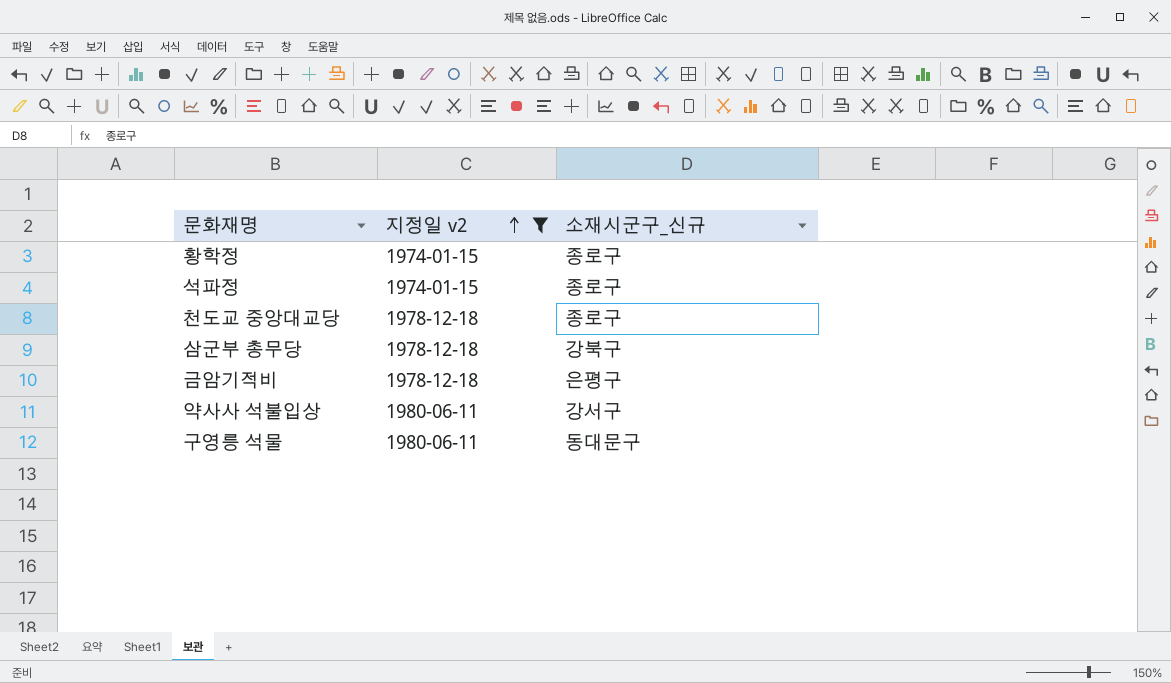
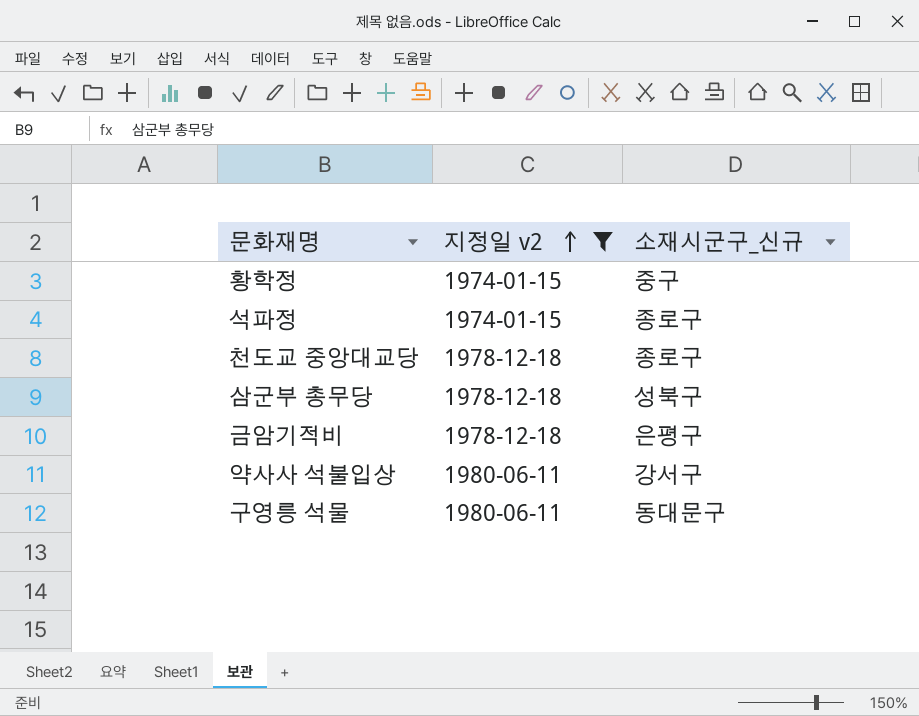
황학정 | 소재시군구_신규: 종로구 -> 중구
삼군부 총무당 | 소재시군구_신규: 강북구 -> 성북구

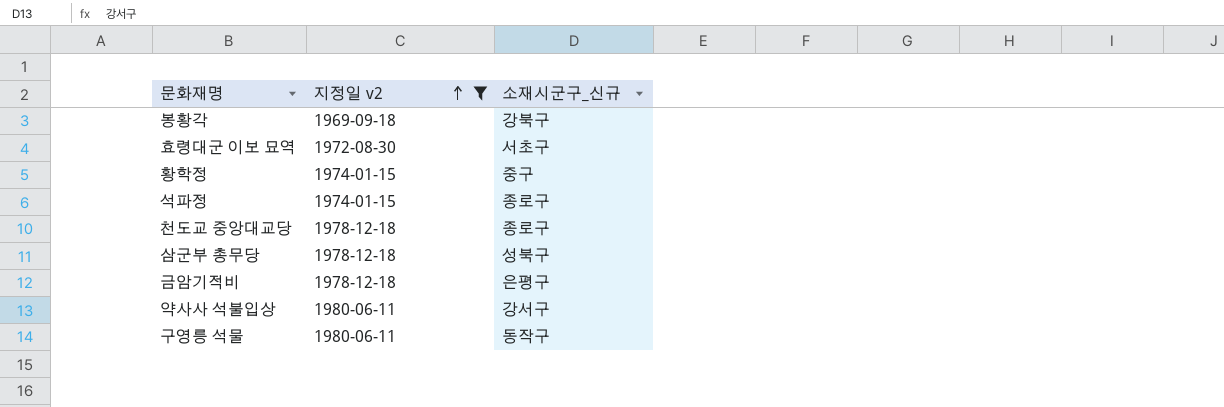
row 봉황각: none -> 1969-09-18 | 강북구
row 효령대군 이보 묘역: none -> 1972-08-30 | 서초구
구영릉 석물 | 소재시군구_신규: 동대문구 -> 동작구

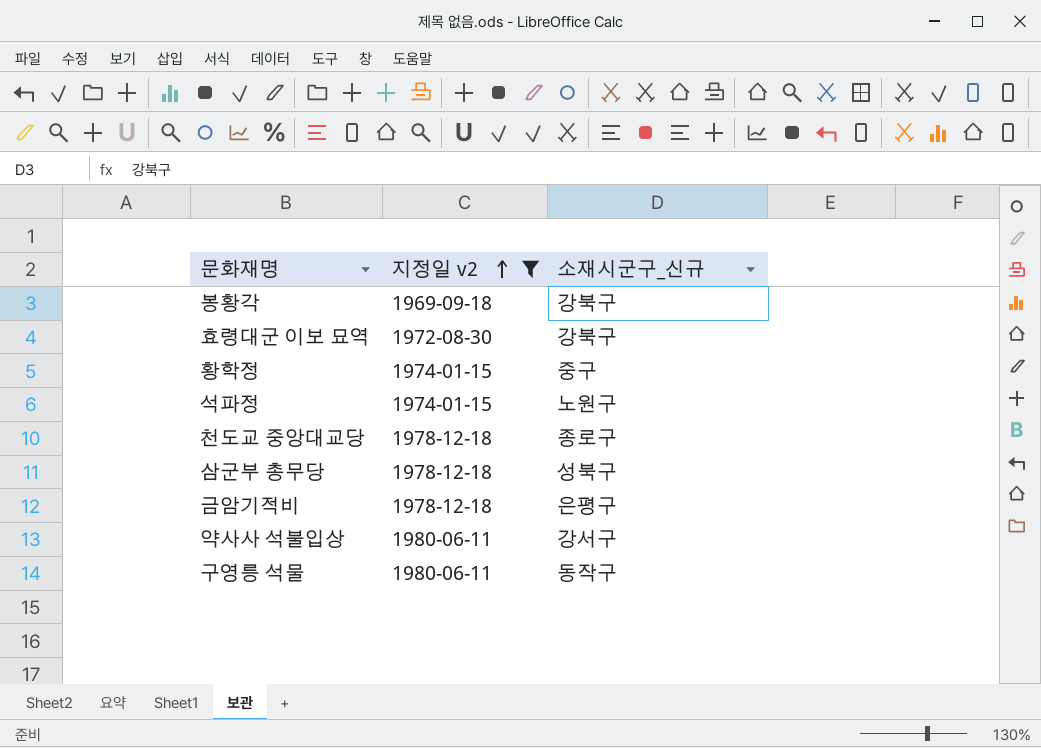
효령대군 이보 묘역 | 소재시군구_신규: 서초구 -> 강북구
석파정 | 소재시군구_신규: 종로구 -> 노원구

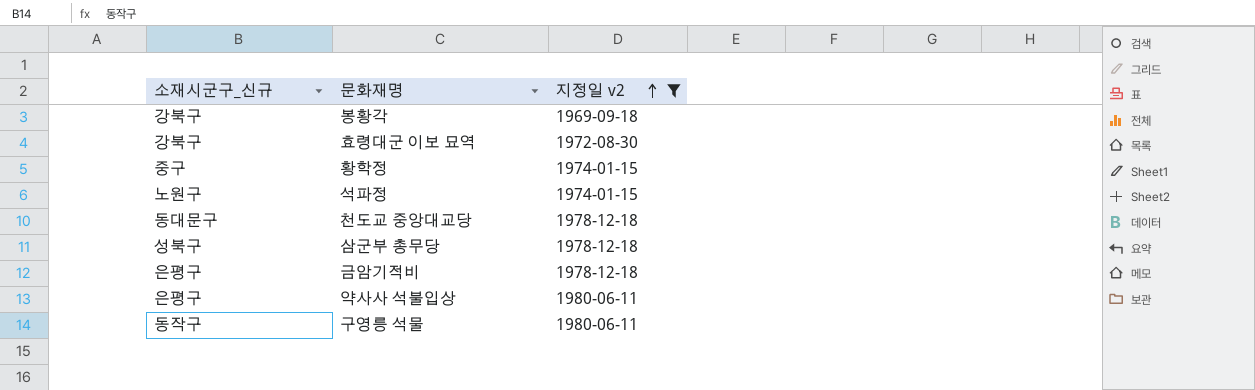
column 소재시군구_신규 | position: 3 -> 1
천도교 중앙대교당 | 소재시군구_신규: 종로구 -> 동대문구
약사사 석불입상 | 소재시군구_신규: 강서구 -> 은평구

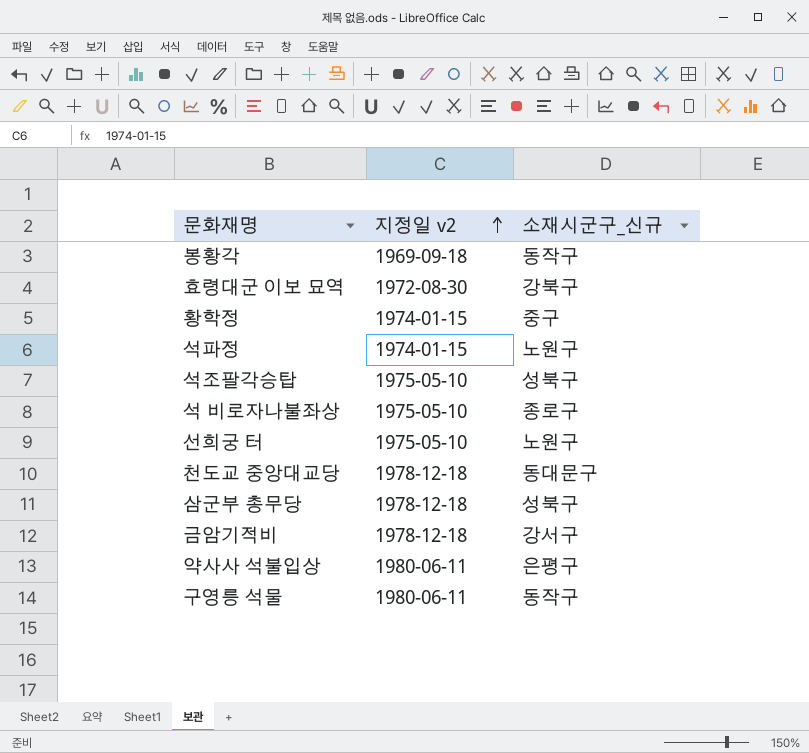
filter: 지정일 v2 != 1975-05-10 -> none
column 소재시군구_신규 | position: 1 -> 3
봉황각 | 소재시군구_신규: 강북구 -> 동작구
금암기적비 | 소재시군구_신규: 은평구 -> 강서구

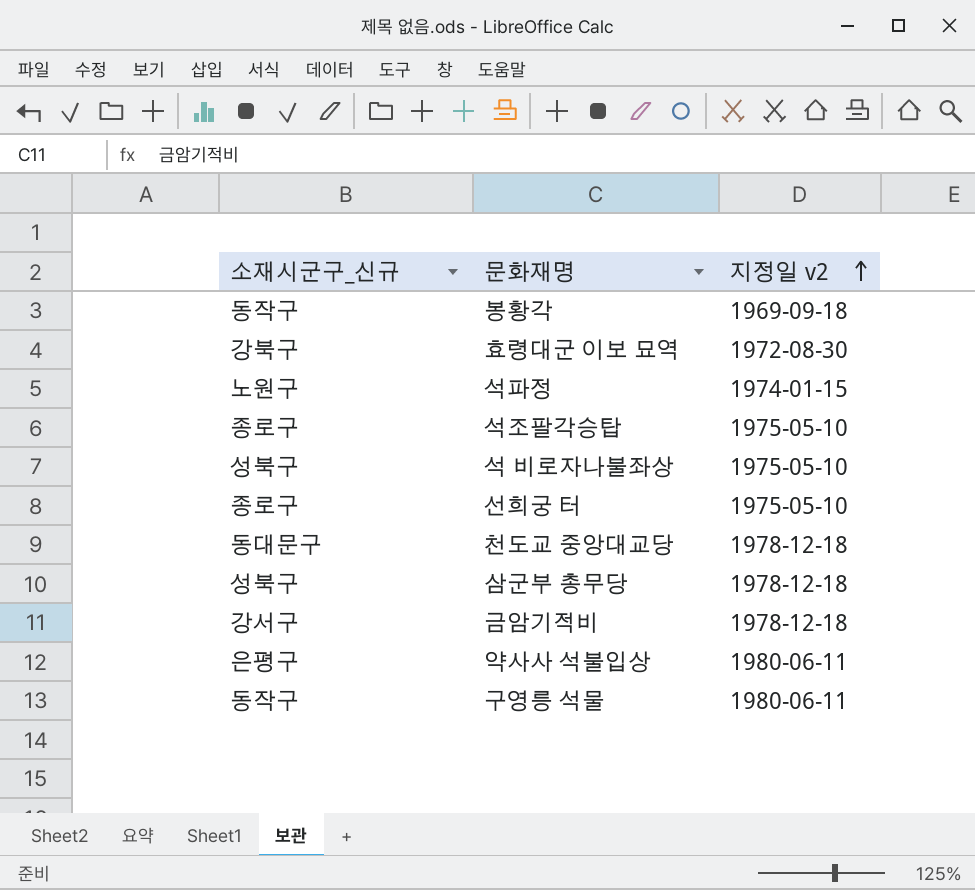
column 소재시군구_신규 | position: 3 -> 1
row 황학정: 1974-01-15 | 중구 -> none
석조팔각승탑 | 소재시군구_신규: 성북구 -> 종로구
석 비로자나불좌상 | 소재시군구_신규: 종로구 -> 성북구
선희궁 터 | 소재시군구_신규: 노원구 -> 종로구

